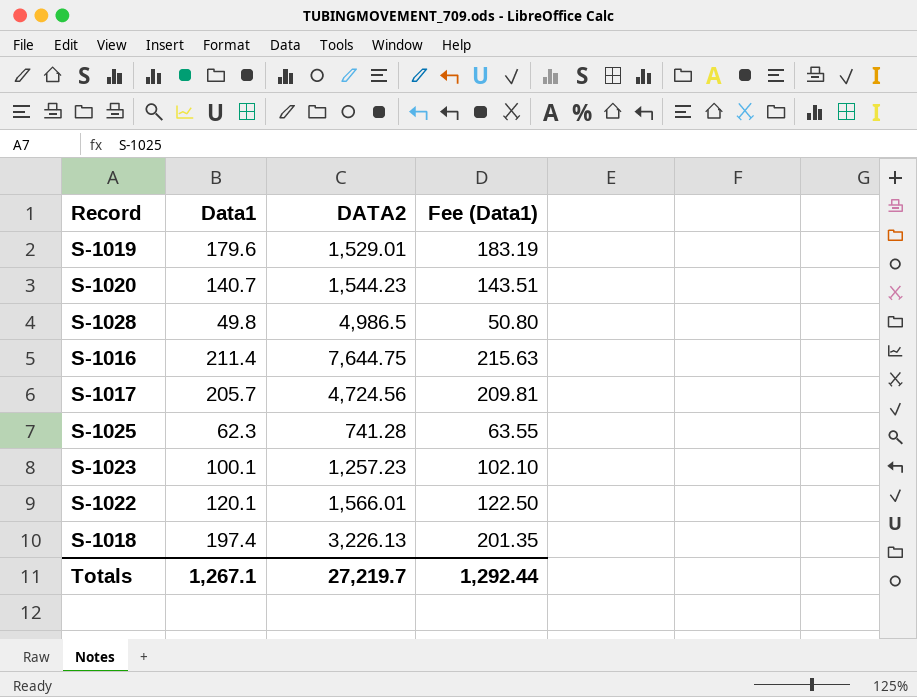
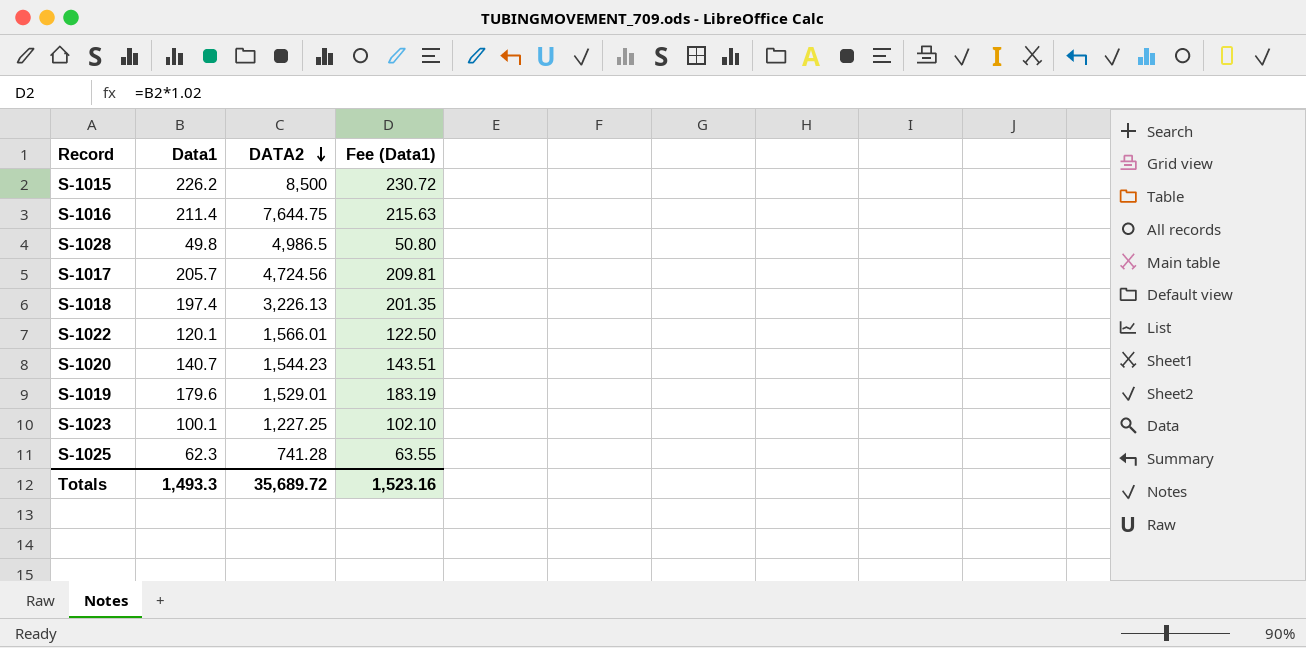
row order: none -> DATA2 descending
row S-1015: none -> 226.2 | 8,500 | 230.72
S-1023 | DATA2: 1,257.23 -> 1,227.25
Totals | Data1: 1,267.1 -> 1,493.3
Totals | DATA2: 27,219.7 -> 35,689.72
Totals | Fee (Data1): 1,292.44 -> 1,523.16

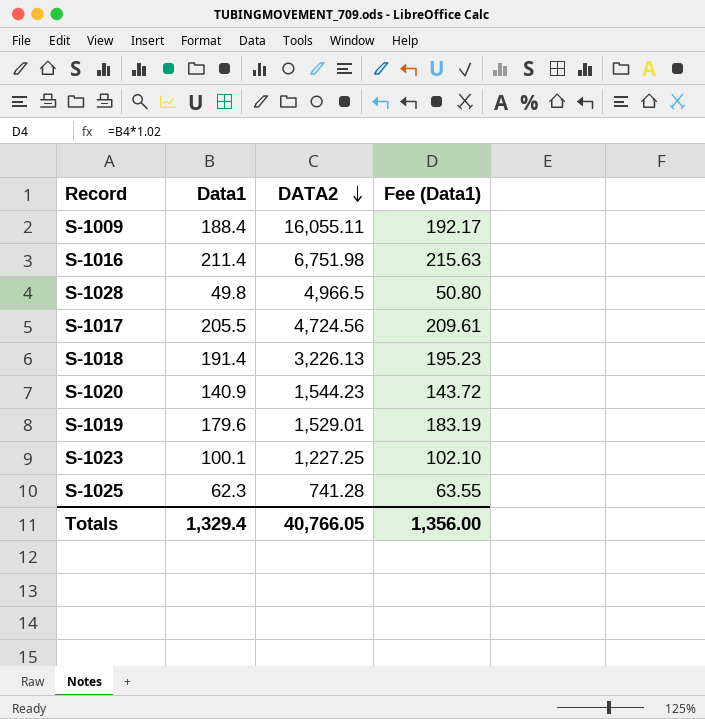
row S-1015: 226.2 | 8,500 | 230.72 -> none
row S-1022: 120.1 | 1,566.01 | 122.50 -> none
row S-1009: none -> 188.4 | 16,055.11 | 192.17
S-1016 | DATA2: 7,644.75 -> 6,751.98
S-1028 | DATA2: 4,986.5 -> 4,966.5
S-1017 | Data1: 205.7 -> 205.5
S-1017 | Fee (Data1): 209.81 -> 209.61
S-1018 | Data1: 197.4 -> 191.4
S-1018 | Fee (Data1): 201.35 -> 195.23
S-1020 | Data1: 140.7 -> 140.9
S-1020 | Fee (Data1): 143.51 -> 143.72
Totals | Data1: 1,493.3 -> 1,329.4
Totals | DATA2: 35,689.72 -> 40,766.05
Totals | Fee (Data1): 1,523.16 -> 1,356.00

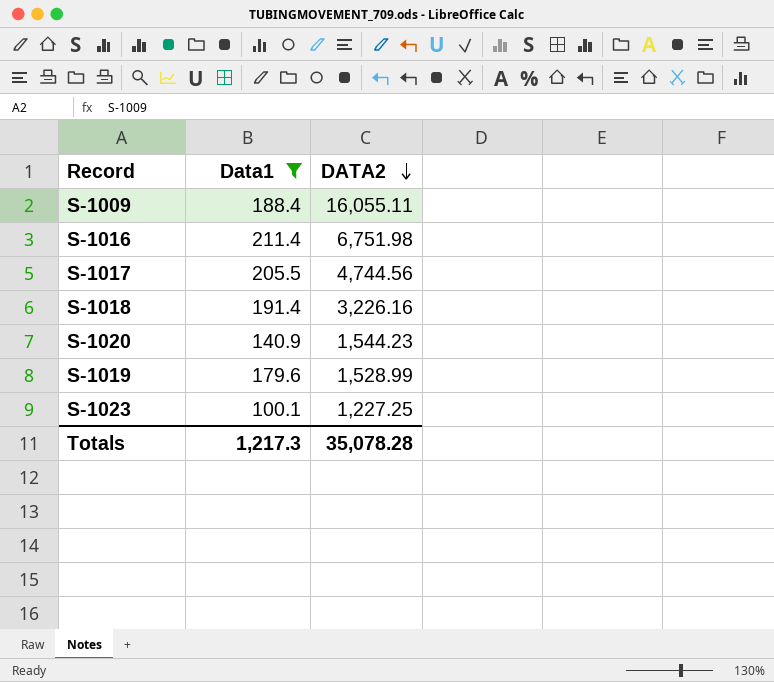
filter: none -> Data1 >= 100.1
column Fee (Data1) | formula: [Data1] * 1.02 -> none
S-1017 | DATA2: 4,724.56 -> 4,744.56
S-1018 | DATA2: 3,226.13 -> 3,226.16
S-1019 | DATA2: 1,529.01 -> 1,528.99
Totals | Data1: 1,329.4 -> 1,217.3
Totals | DATA2: 40,766.05 -> 35,078.28

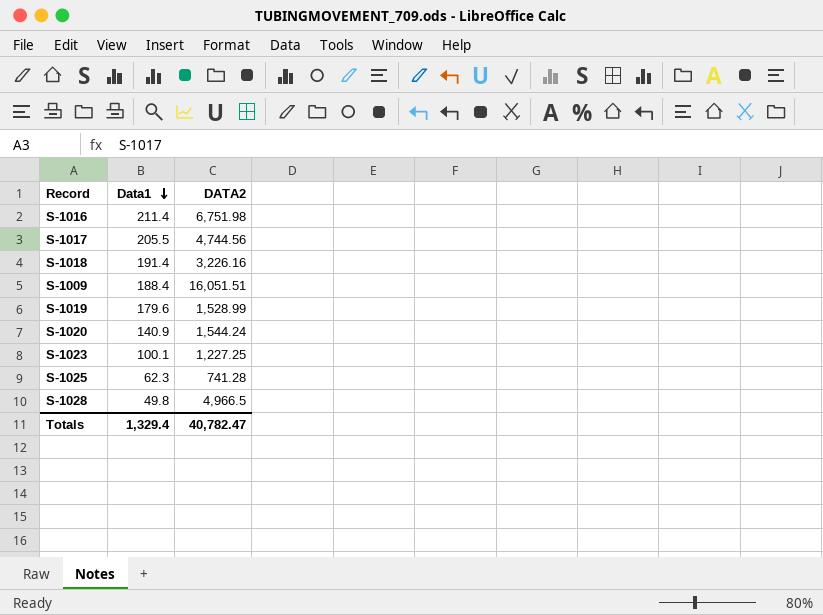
filter: Data1 >= 100.1 -> none
row order: DATA2 descending -> Data1 descending
S-1009 | DATA2: 16,055.11 -> 16,051.51
S-1020 | DATA2: 1,544.23 -> 1,544.24
Totals | Data1: 1,217.3 -> 1,329.4
Totals | DATA2: 35,078.28 -> 40,782.47

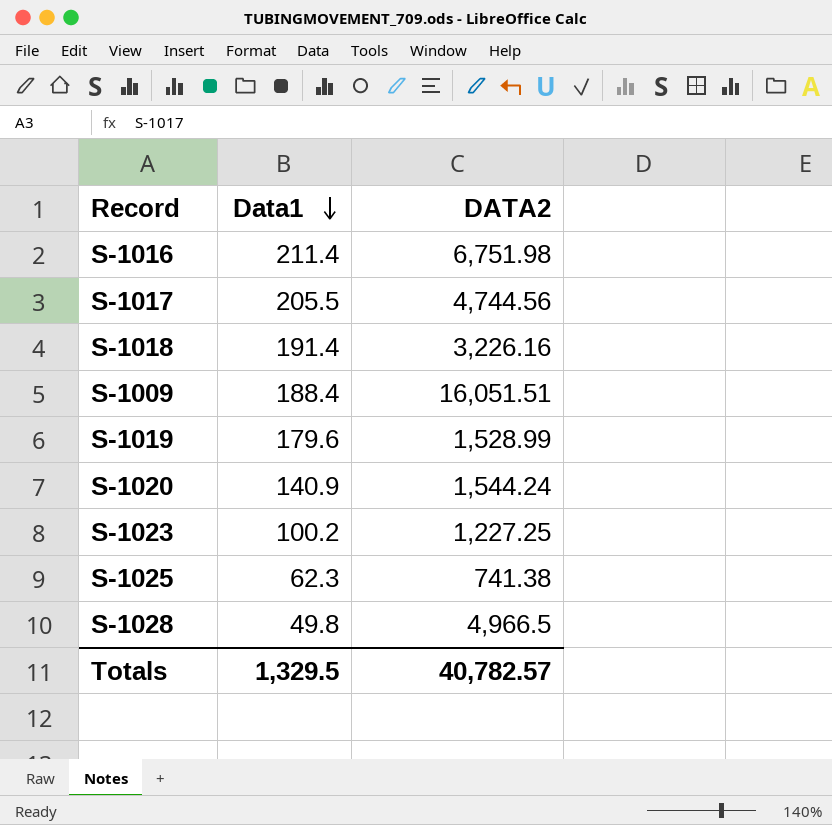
S-1023 | Data1: 100.1 -> 100.2
S-1025 | DATA2: 741.28 -> 741.38
Totals | Data1: 1,329.4 -> 1,329.5
Totals | DATA2: 40,782.47 -> 40,782.57

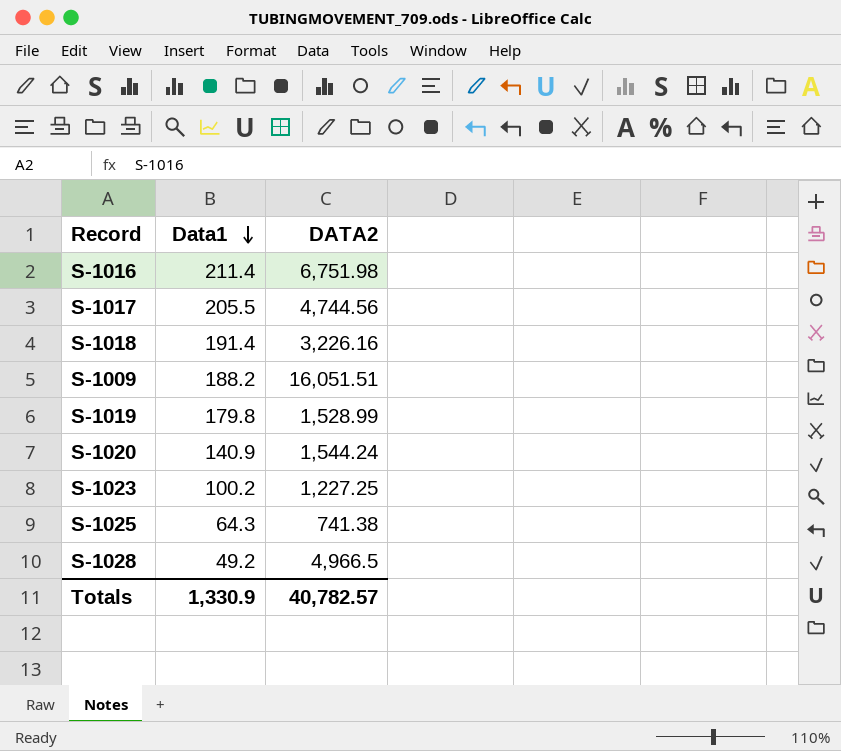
S-1009 | Data1: 188.4 -> 188.2
S-1019 | Data1: 179.6 -> 179.8
S-1025 | Data1: 62.3 -> 64.3
S-1028 | Data1: 49.8 -> 49.2
Totals | Data1: 1,329.5 -> 1,330.9

